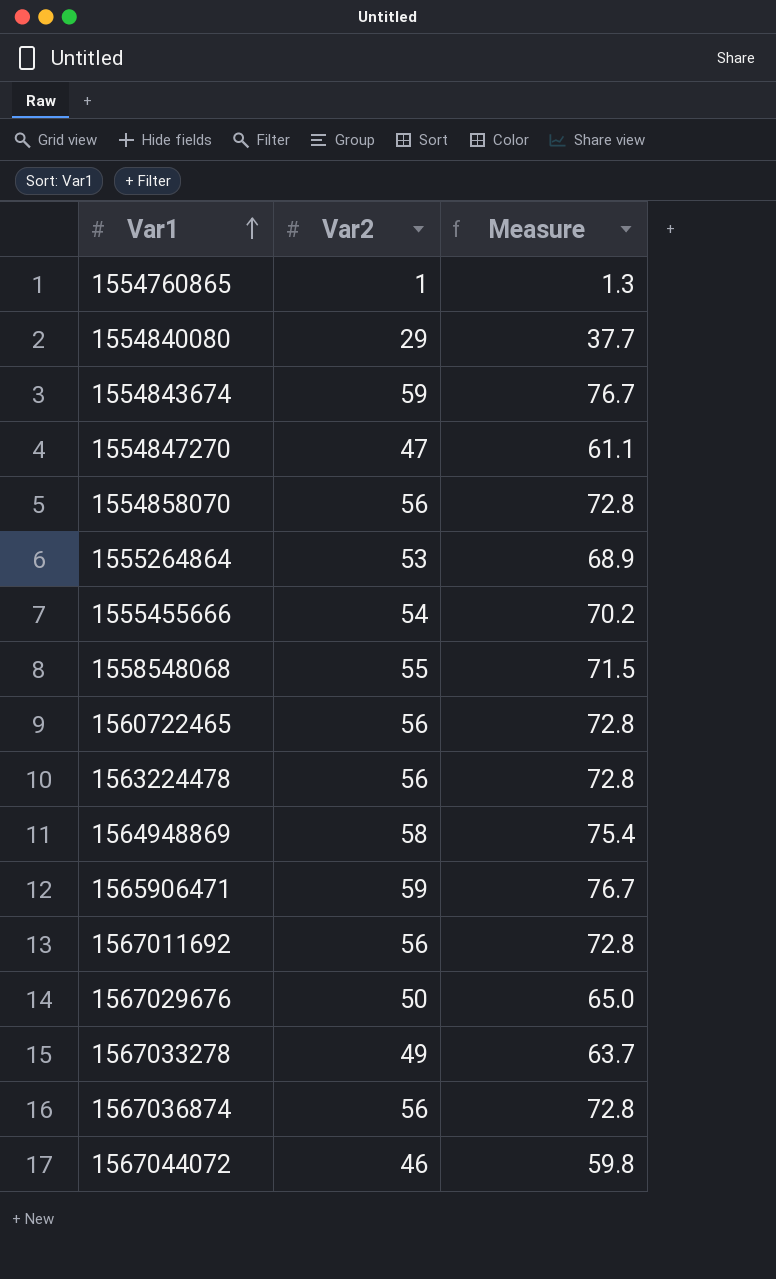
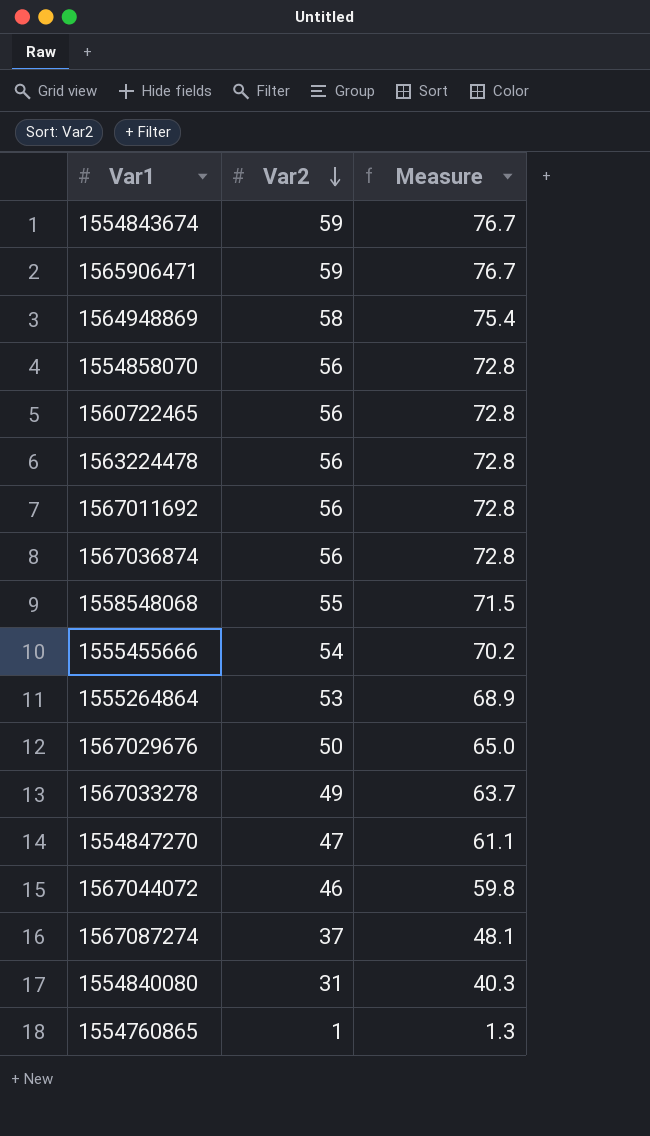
row order: Var1 ascending -> Var2 descending
row 1567087274: none -> 37 | 48.1
1554840080 | Var2: 29 -> 31
1554840080 | Measure: 37.7 -> 40.3

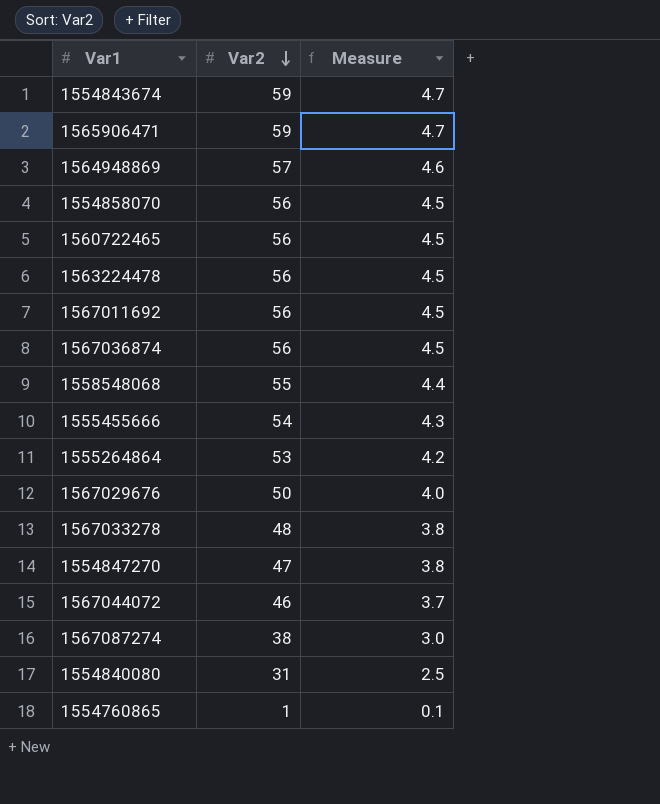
column Measure | formula: [Var2] * 1.3 -> [Var2] * 0.08
1564948869 | Var2: 58 -> 57
1567033278 | Var2: 49 -> 48
1567087274 | Var2: 37 -> 38

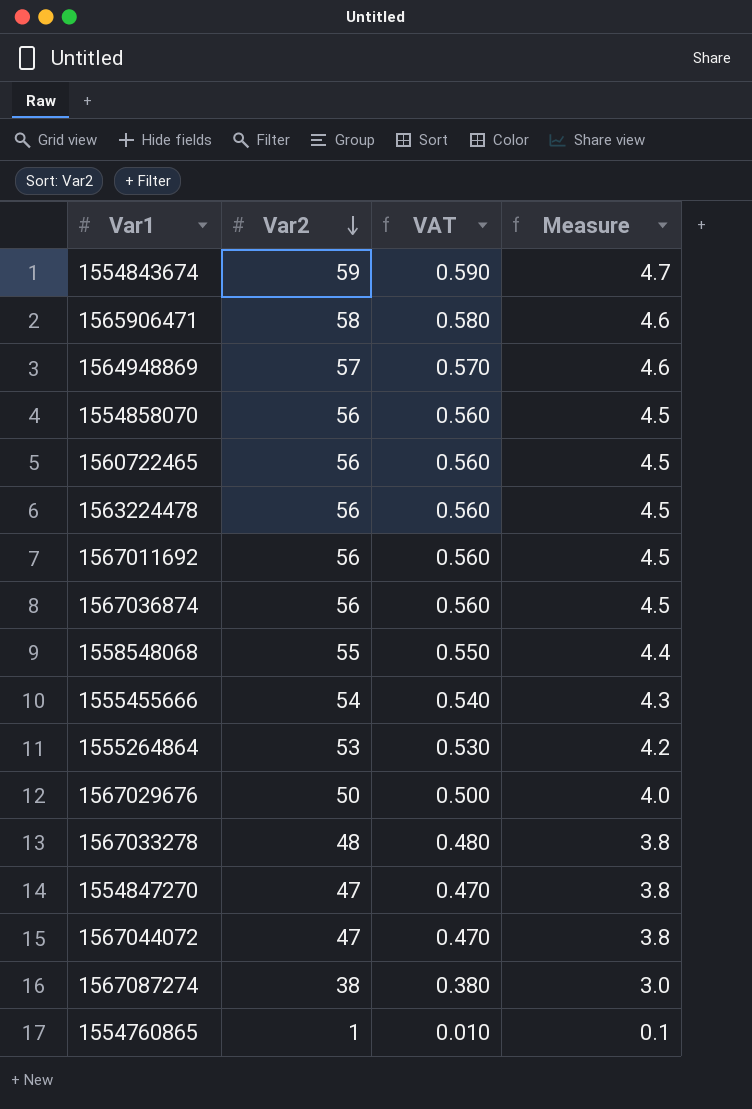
column VAT | formula: none -> [Var2] * 0.01
row 1554840080: 31 | 2.5 -> none
1565906471 | Var2: 59 -> 58
1565906471 | Measure: 4.7 -> 4.6
1567044072 | Var2: 46 -> 47
1567044072 | Measure: 3.7 -> 3.8

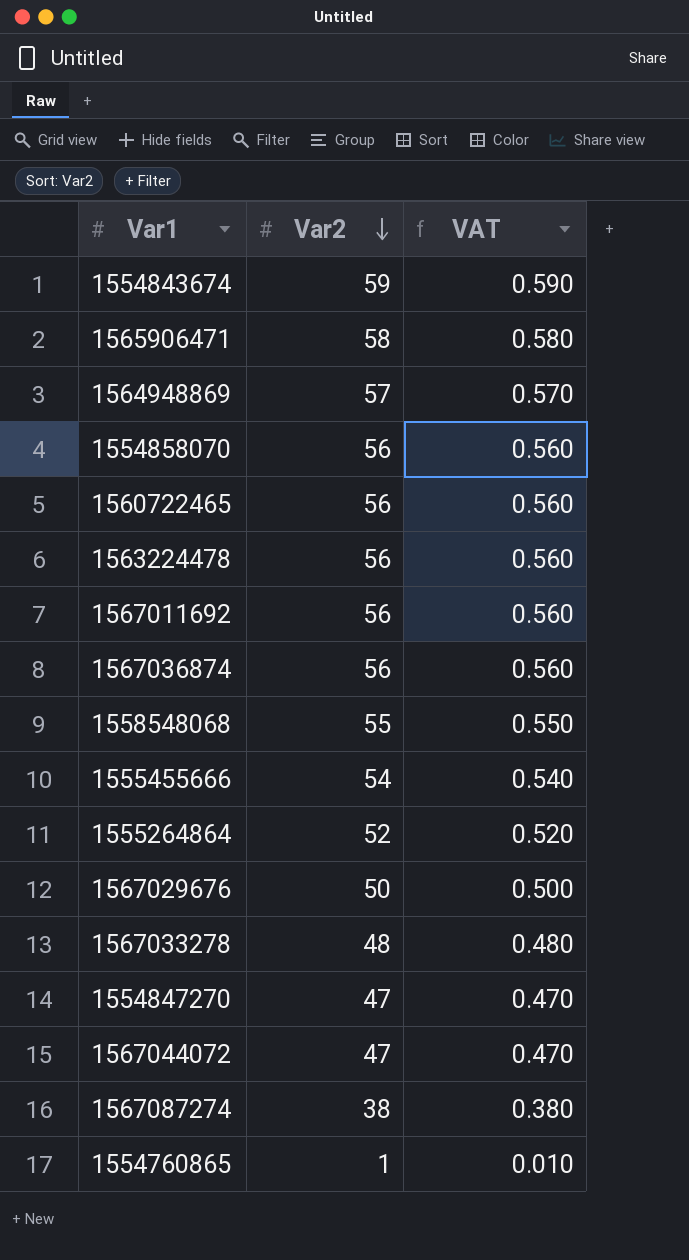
column Measure | formula: [Var2] * 0.08 -> none
1555264864 | Var2: 53 -> 52
1555264864 | VAT: 0.530 -> 0.520

